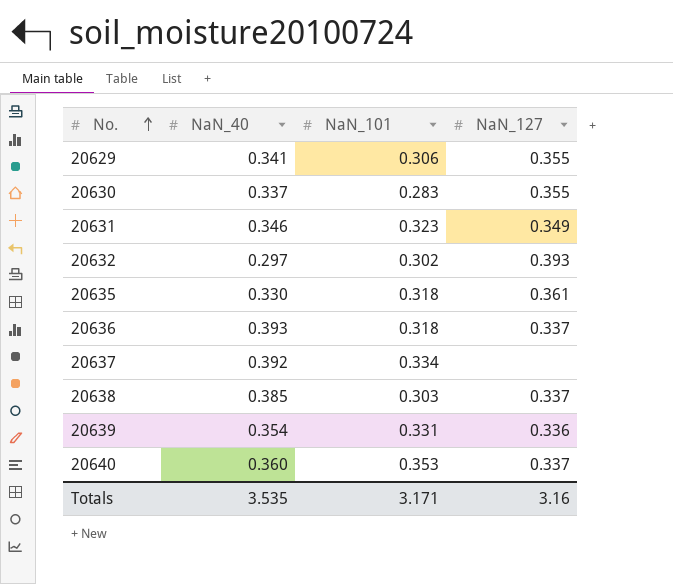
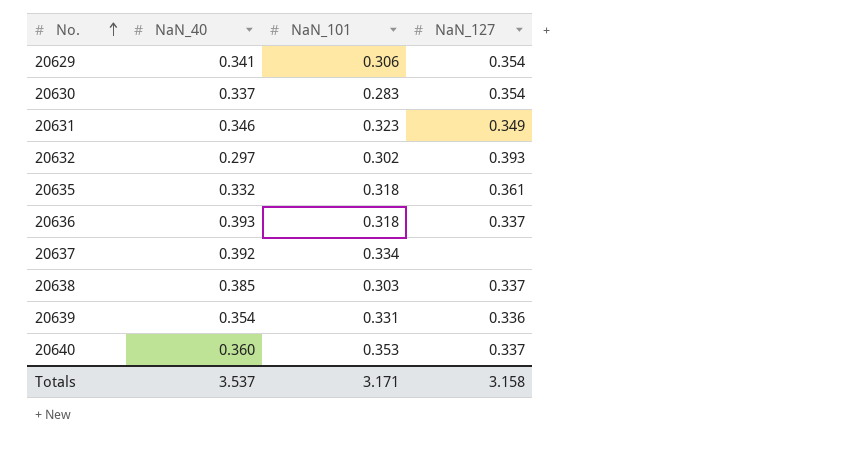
20629 | NaN_127: 0.355 -> 0.354
20630 | NaN_127: 0.355 -> 0.354
20635 | NaN_40: 0.330 -> 0.332
Totals | NaN_40: 3.535 -> 3.537
Totals | NaN_127: 3.16 -> 3.158

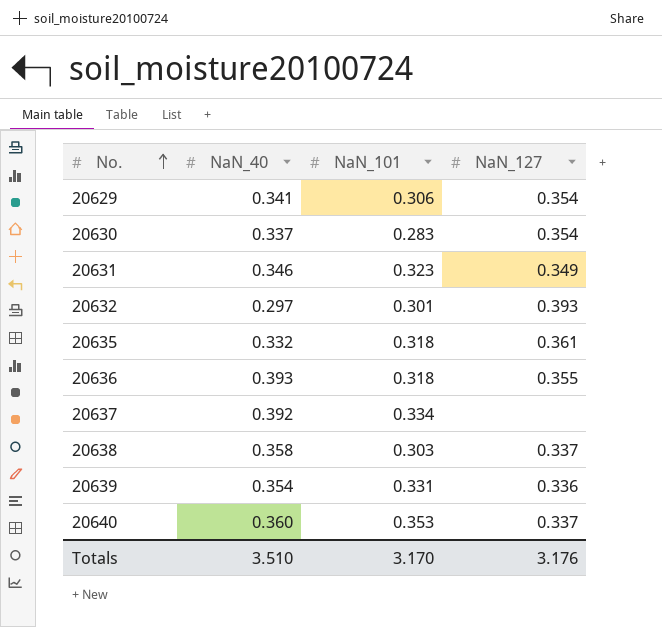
20632 | NaN_101: 0.302 -> 0.301
20636 | NaN_127: 0.337 -> 0.355
20638 | NaN_40: 0.385 -> 0.358
Totals | NaN_40: 3.537 -> 3.510
Totals | NaN_101: 3.171 -> 3.170
Totals | NaN_127: 3.158 -> 3.176

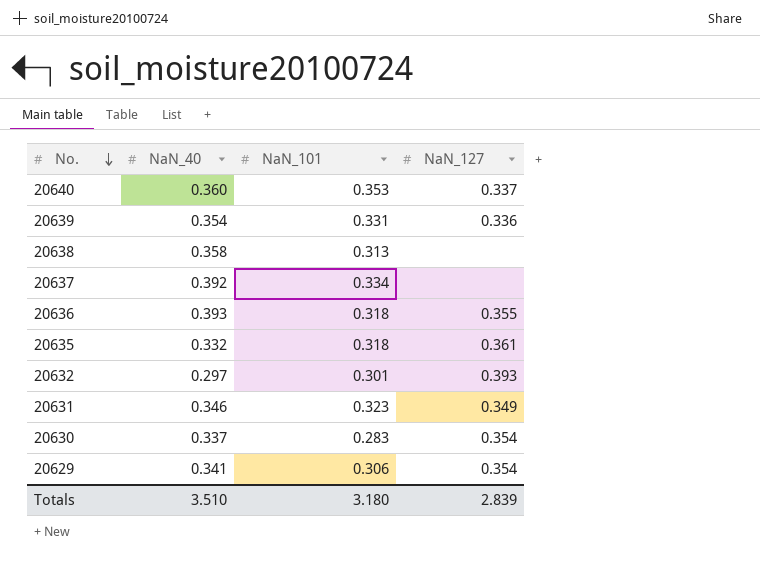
row order: No. ascending -> No. descending
20638 | NaN_101: 0.303 -> 0.313
20638 | NaN_127: 0.337 -> none
Totals | NaN_101: 3.170 -> 3.180
Totals | NaN_127: 3.176 -> 2.839

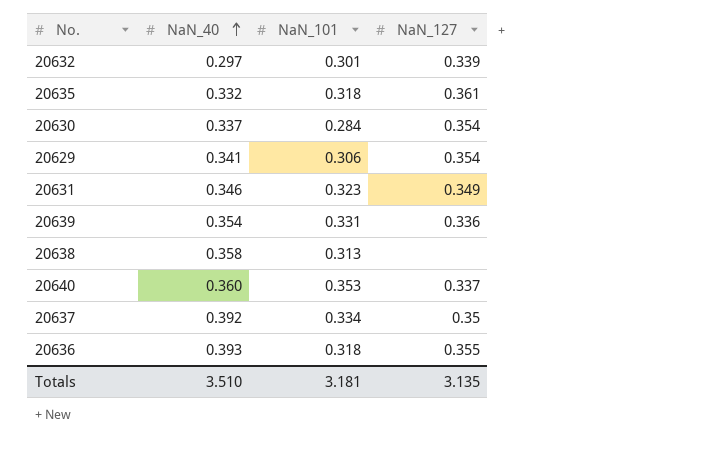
row order: No. descending -> NaN_40 ascending
20632 | NaN_127: 0.393 -> 0.339
20630 | NaN_101: 0.283 -> 0.284
20637 | NaN_127: none -> 0.35
Totals | NaN_101: 3.180 -> 3.181
Totals | NaN_127: 2.839 -> 3.135

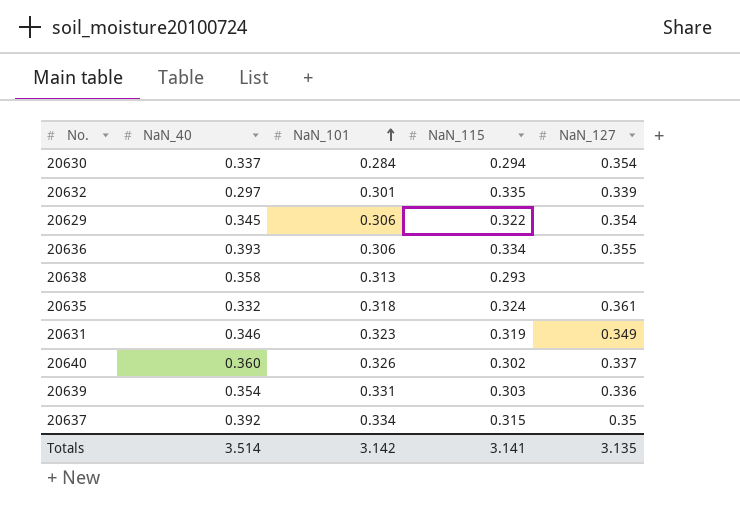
row order: NaN_40 ascending -> NaN_101 ascending
column NaN_115 | position: none -> 4
20629 | NaN_40: 0.341 -> 0.345
20636 | NaN_101: 0.318 -> 0.306
20640 | NaN_101: 0.353 -> 0.326
Totals | NaN_40: 3.510 -> 3.514
Totals | NaN_101: 3.181 -> 3.142

